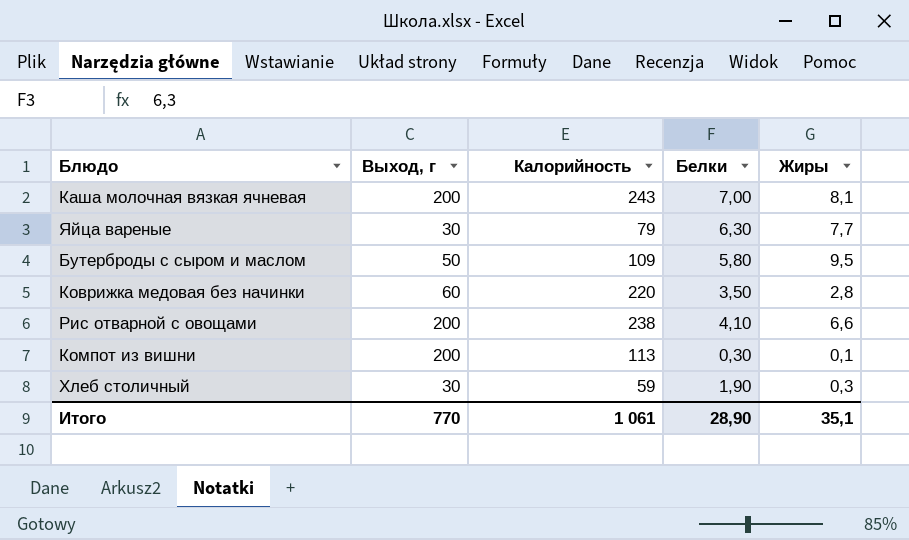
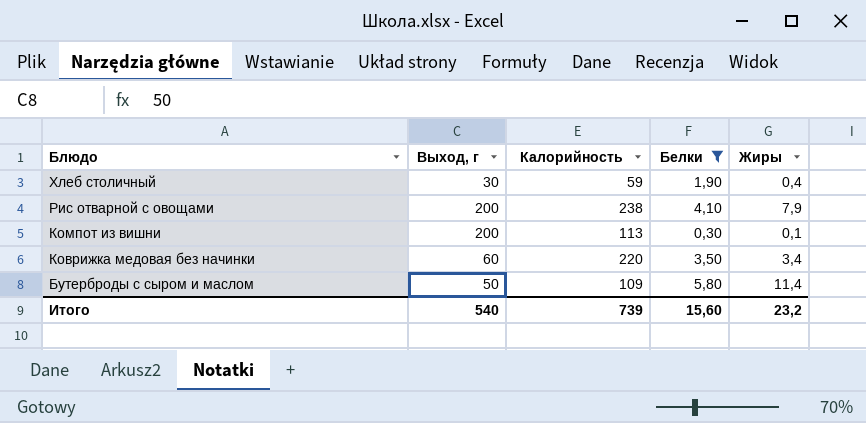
filter: none -> Белки <= 5,80
row order: none -> Блюдо descending
Хлеб столичный | Жиры: 0,3 -> 0,4
Рис отварной с овощами | Жиры: 6,6 -> 7,9
Коврижка медовая без начинки | Жиры: 2,8 -> 3,4
Бутерброды с сыром и маслом | Жиры: 9,5 -> 11,4
Итого | Выход, г: 770 -> 540
Итого | Калорийность: 1 061 -> 739
Итого | Белки: 28,90 -> 15,60
Итого | Жиры: 35,1 -> 23,2

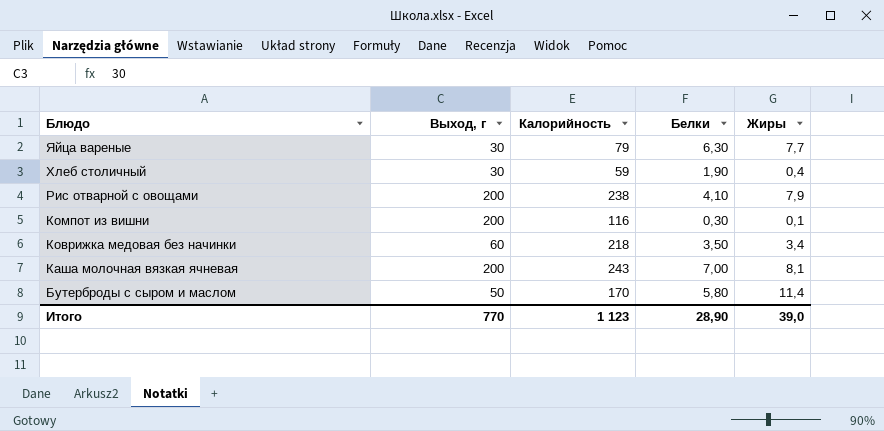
filter: Белки <= 5,80 -> none
Компот из вишни | Калорийность: 113 -> 116
Коврижка медовая без начинки | Калорийность: 220 -> 218
Бутерброды с сыром и маслом | Калорийность: 109 -> 170
Итого | Выход, г: 540 -> 770
Итого | Калорийность: 739 -> 1 123
Итого | Белки: 15,60 -> 28,90
Итого | Жиры: 23,2 -> 39,0

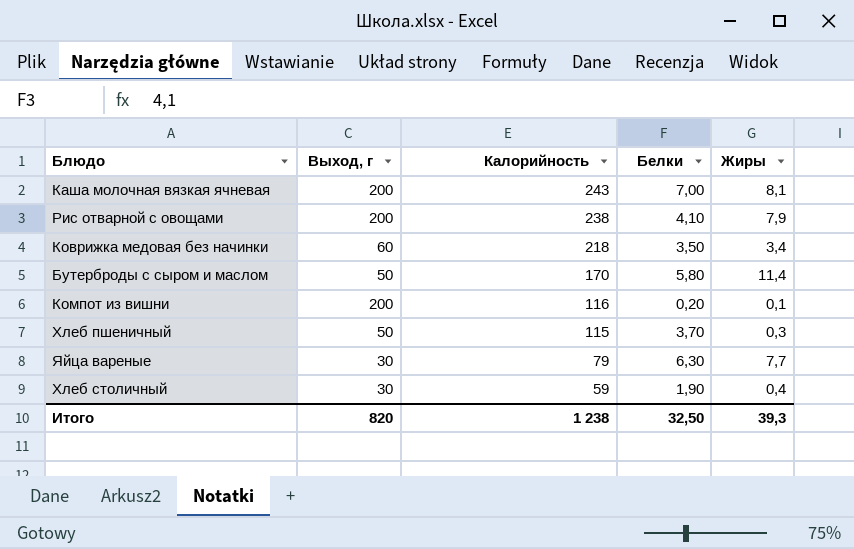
row order: Блюдо descending -> Калорийность descending
Компот из вишни | Белки: 0,30 -> 0,20
row Хлеб пшеничный: none -> 50 | 115 | 3,70 | 0,3
Итого | Выход, г: 770 -> 820
Итого | Калорийность: 1 123 -> 1 238
Итого | Белки: 28,90 -> 32,50
Итого | Жиры: 39,0 -> 39,3

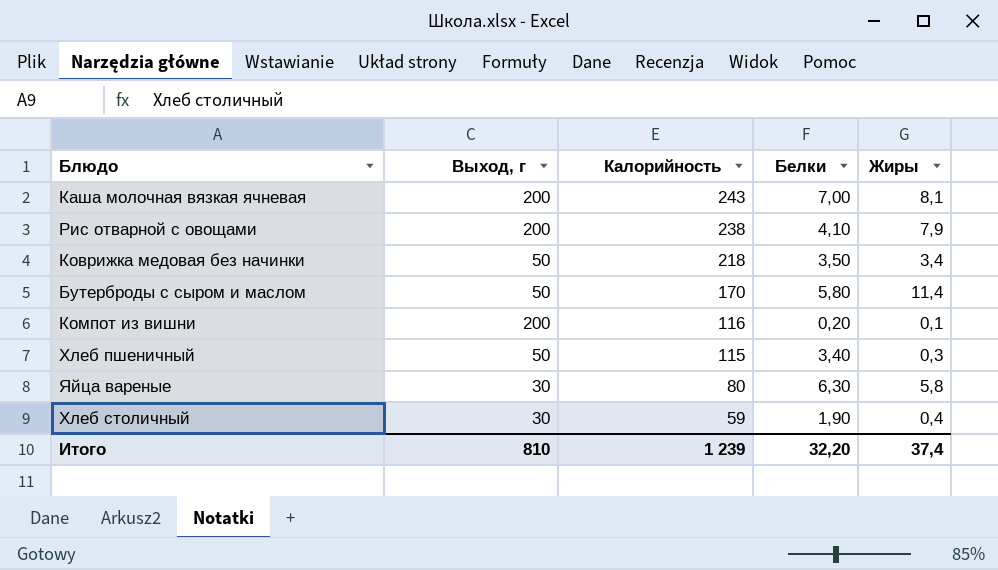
Коврижка медовая без начинки | Выход, г: 60 -> 50
Хлеб пшеничный | Белки: 3,70 -> 3,40
Яйца вареные | Калорийность: 79 -> 80
Яйца вареные | Жиры: 7,7 -> 5,8
Итого | Выход, г: 820 -> 810
Итого | Калорийность: 1 238 -> 1 239
Итого | Белки: 32,50 -> 32,20
Итого | Жиры: 39,3 -> 37,4

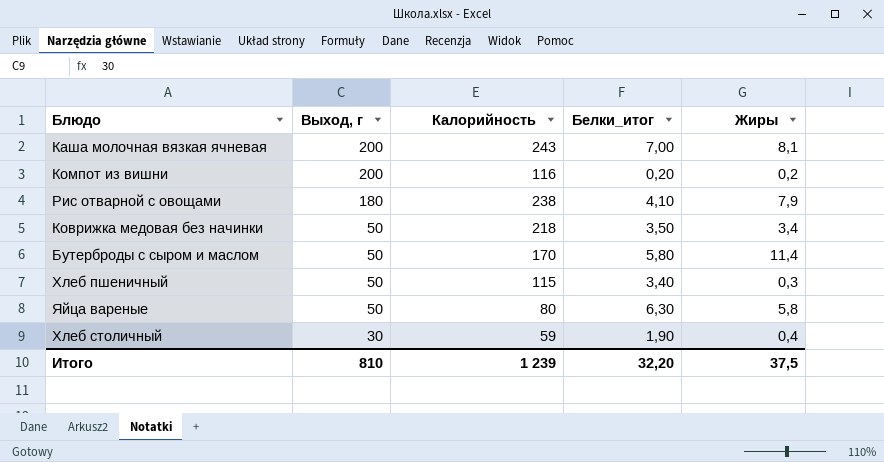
row order: Калорийность descending -> Выход, г descending
column name: Белки -> Белки_итог
Компот из вишни | Жиры: 0,1 -> 0,2
Рис отварной с овощами | Выход, г: 200 -> 180
Яйца вареные | Выход, г: 30 -> 50
Итого | Жиры: 37,4 -> 37,5

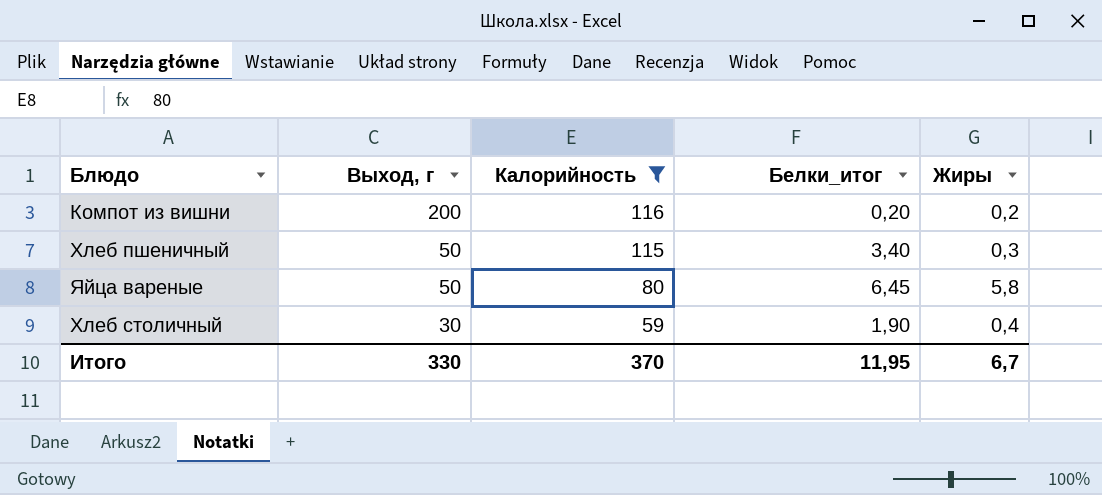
filter: none -> Калорийность <= 116
Яйца вареные | Белки_итог: 6,30 -> 6,45
Итого | Выход, г: 810 -> 330
Итого | Калорийность: 1 239 -> 370
Итого | Белки_итог: 32,20 -> 11,95
Итого | Жиры: 37,5 -> 6,7

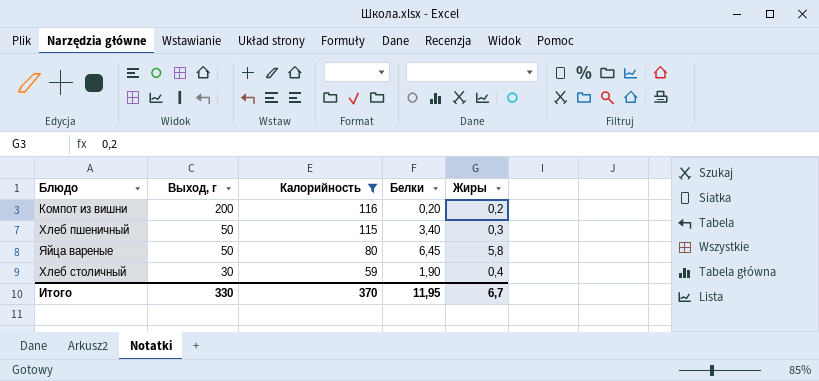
column name: Белки_итог -> Белки

